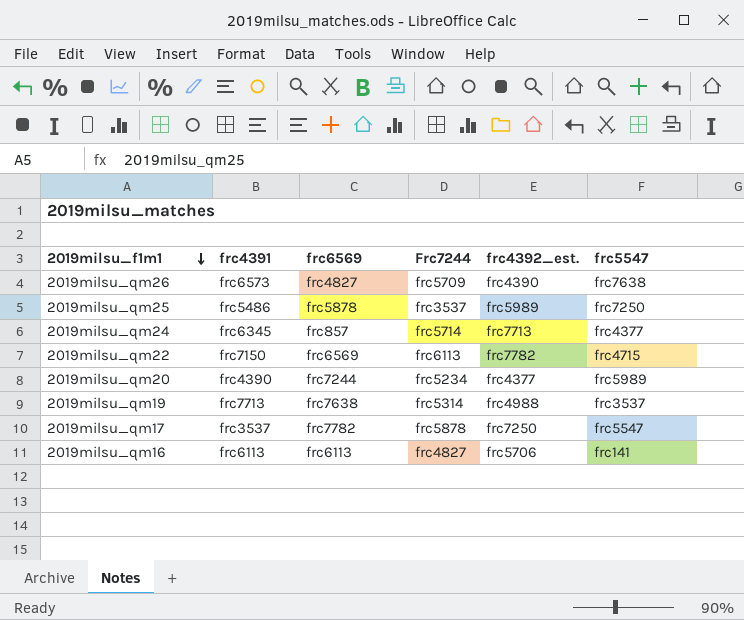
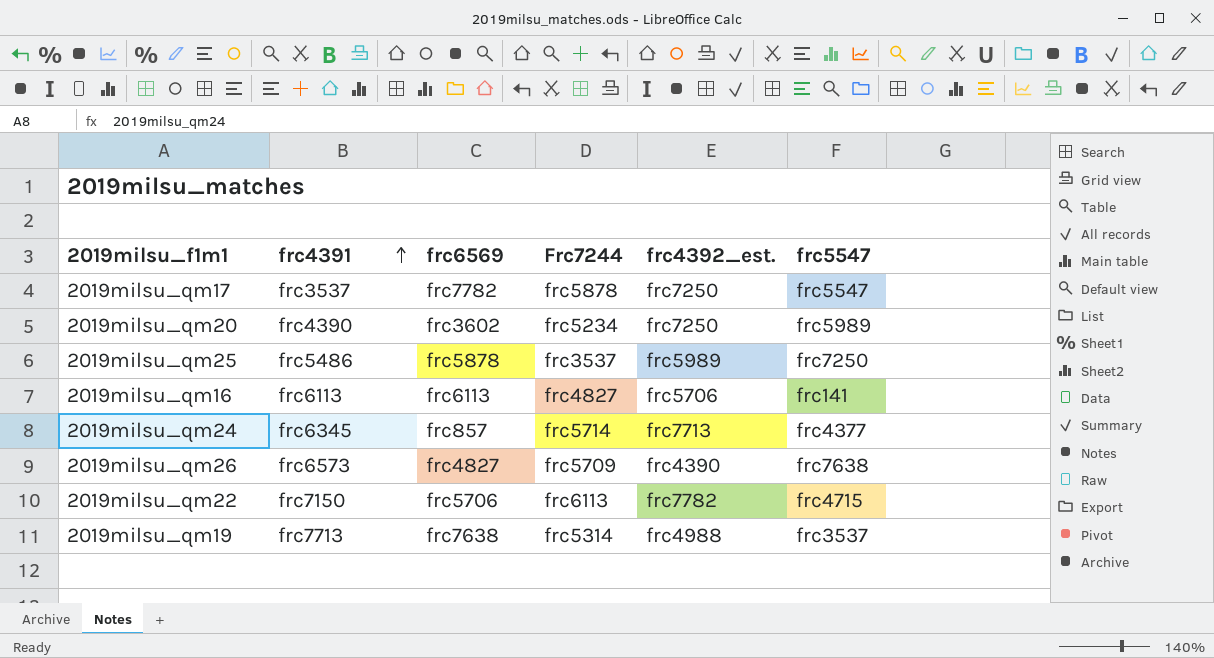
row order: 2019milsu_f1m1 descending -> frc4391 ascending
2019milsu_qm20 | frc6569: frc7244 -> frc3602
2019milsu_qm20 | frc4392_est.: frc4377 -> frc7250
2019milsu_qm22 | frc6569: frc6569 -> frc5706

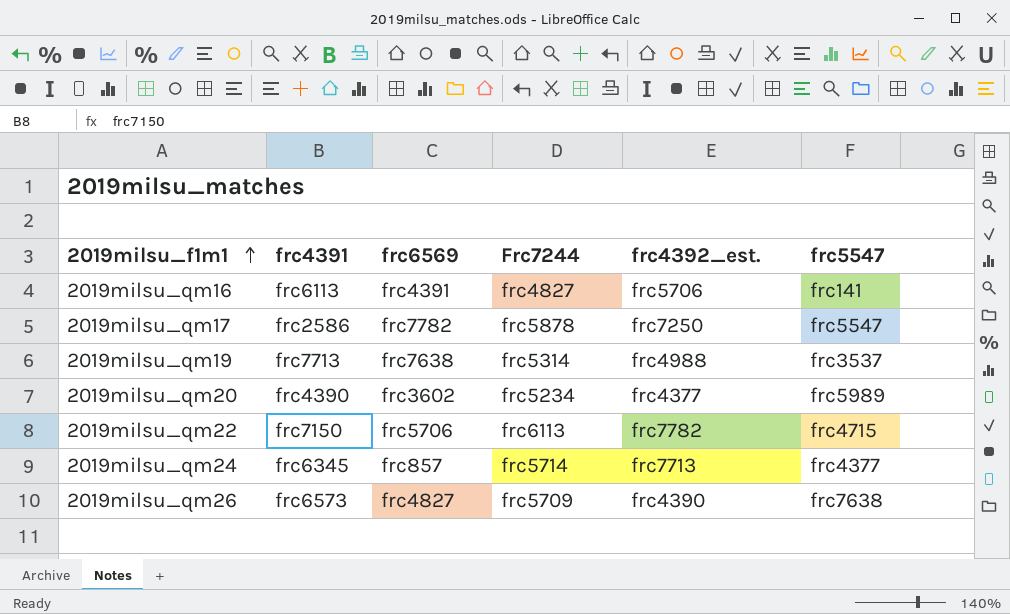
row order: frc4391 ascending -> 2019milsu_f1m1 ascending
row 2019milsu_qm25: frc5486 | frc5878 | frc3537 | frc5989 | frc7250 -> none
2019milsu_qm16 | frc6569: frc6113 -> frc4391
2019milsu_qm17 | frc4391: frc3537 -> frc2586
2019milsu_qm20 | frc4392_est.: frc7250 -> frc4377

